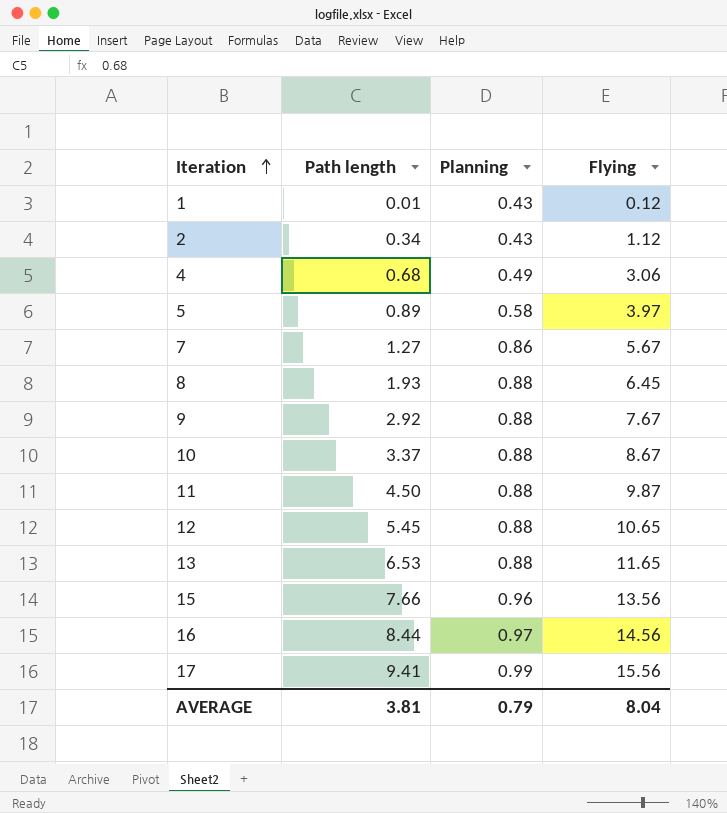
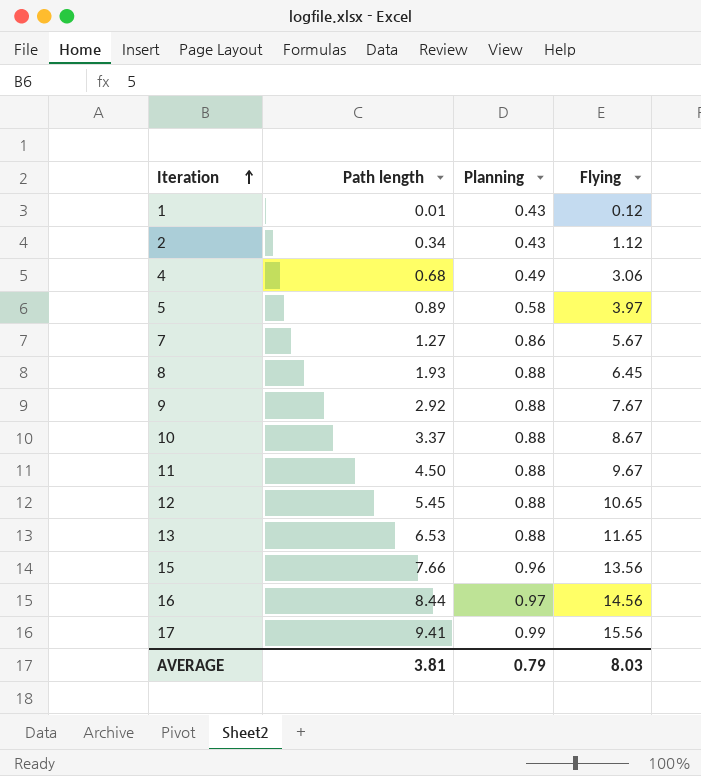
11 | Flying: 9.87 -> 9.67
AVERAGE | Flying: 8.04 -> 8.03

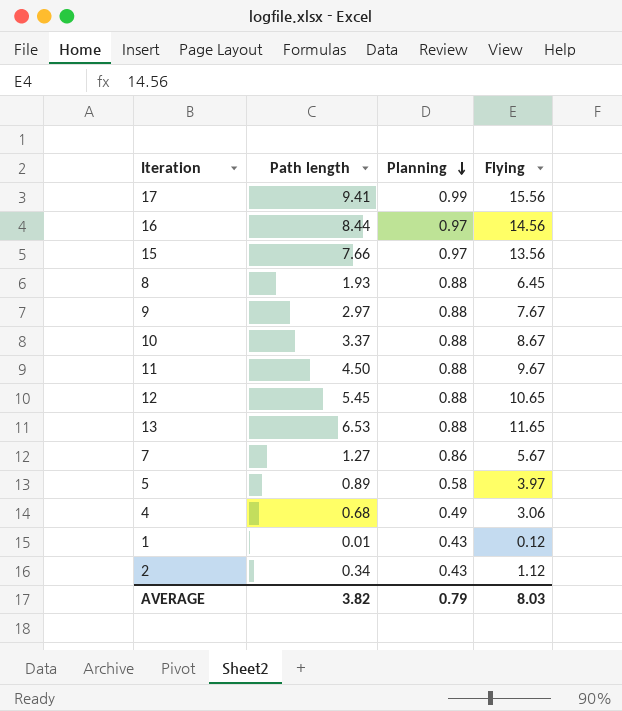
row order: Iteration ascending -> Planning descending
15 | Planning: 0.96 -> 0.97
9 | Path length: 2.92 -> 2.97
AVERAGE | Path length: 3.81 -> 3.82

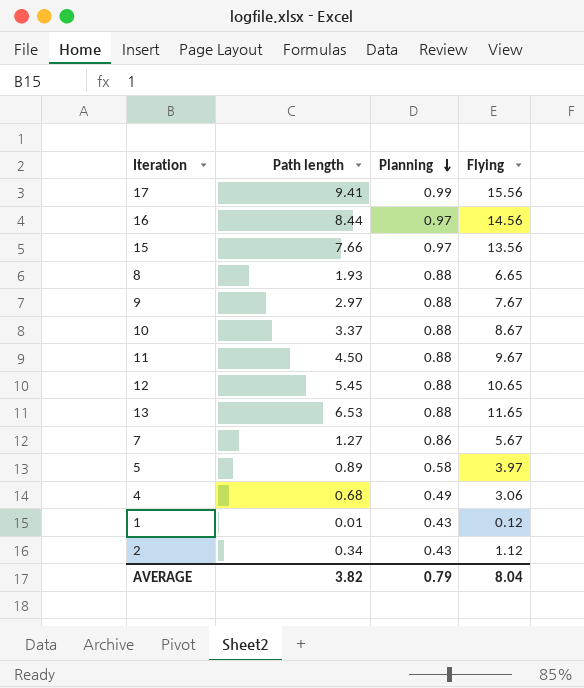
8 | Flying: 6.45 -> 6.65
AVERAGE | Flying: 8.03 -> 8.04

